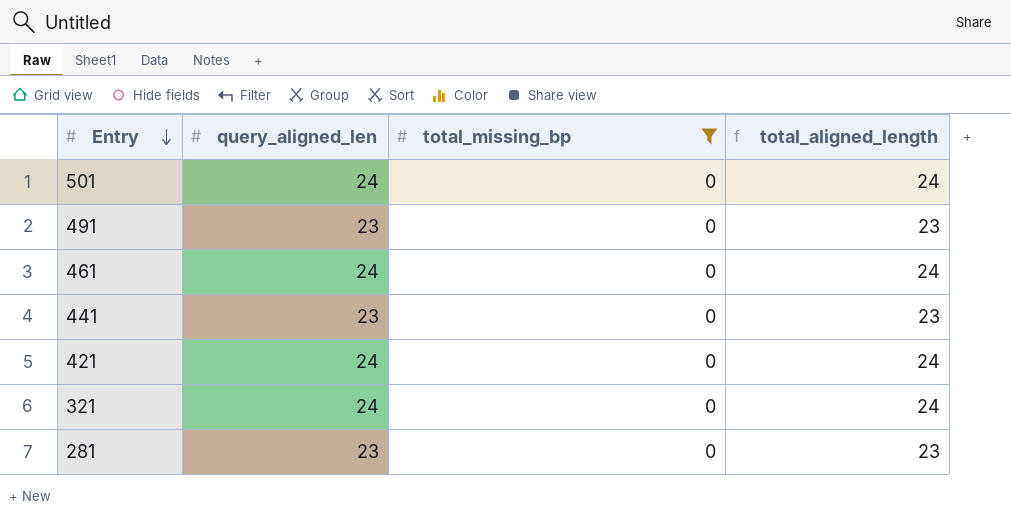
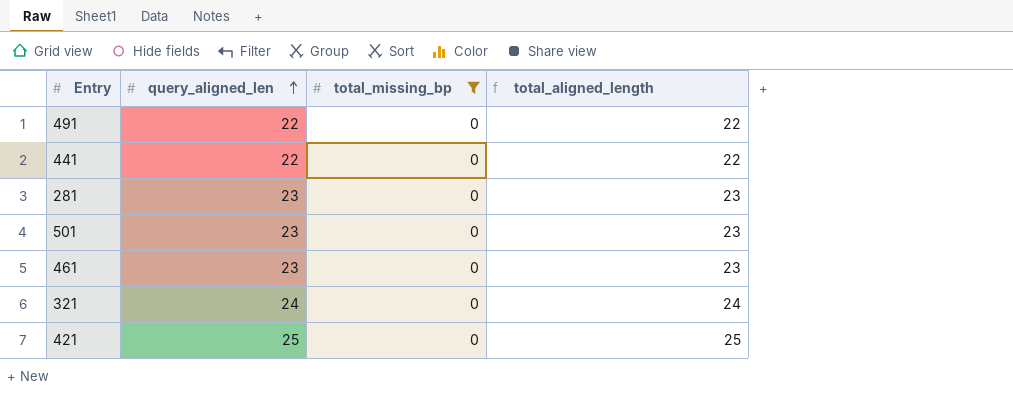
row order: Entry descending -> query_aligned_len ascending
491 | query_aligned_len: 23 -> 22
491 | total_aligned_length: 23 -> 22
441 | query_aligned_len: 23 -> 22
441 | total_aligned_length: 23 -> 22
501 | query_aligned_len: 24 -> 23
501 | total_aligned_length: 24 -> 23
461 | query_aligned_len: 24 -> 23
461 | total_aligned_length: 24 -> 23
421 | query_aligned_len: 24 -> 25
421 | total_aligned_length: 24 -> 25

